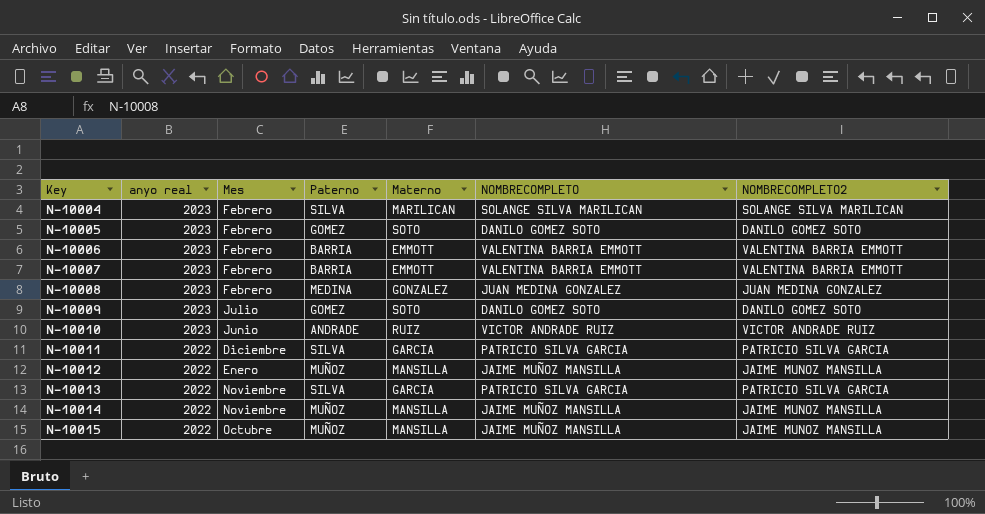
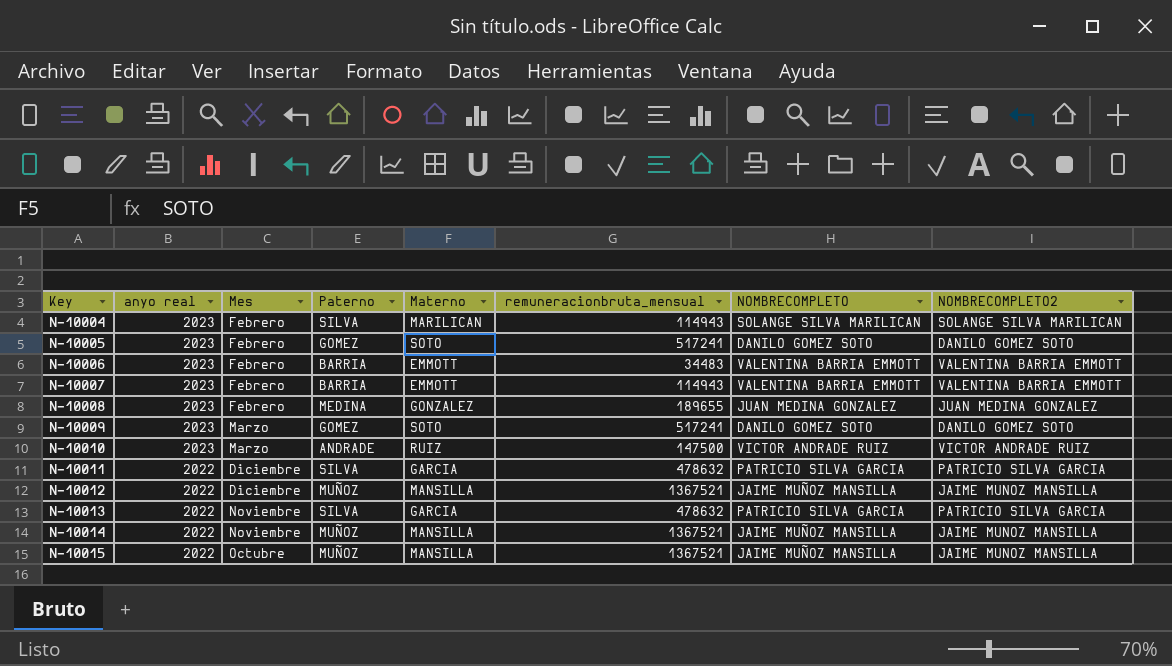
column remuneracionbruta_mensual | position: none -> 6
N-10009 | Mes: Julio -> Marzo
N-10010 | Mes: Junio -> Marzo
N-10012 | Mes: Enero -> Diciembre

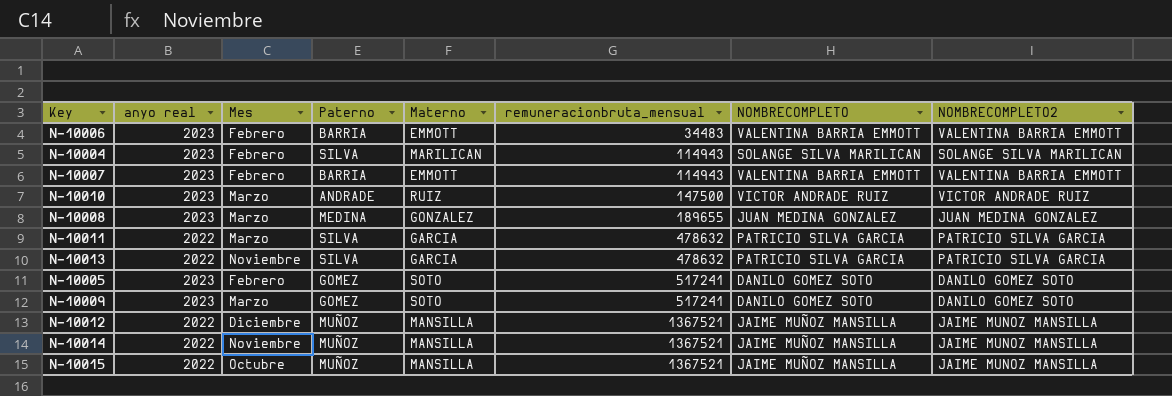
row order: Key ascending -> remuneracionbruta_mensual ascending
N-10008 | Mes: Febrero -> Marzo
N-10011 | Mes: Diciembre -> Marzo

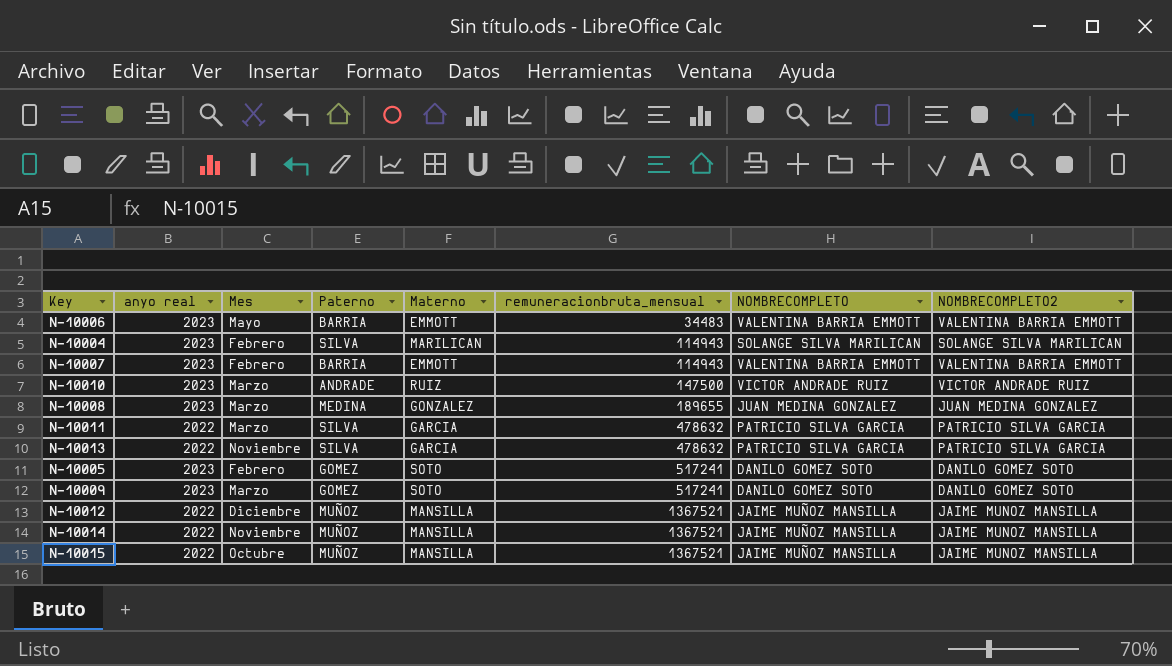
N-10006 | Mes: Febrero -> Mayo

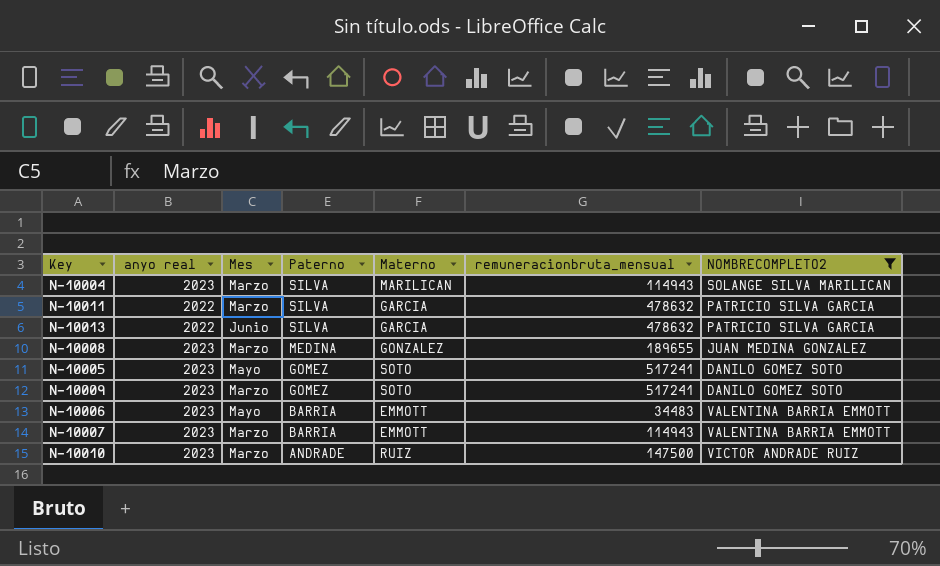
filter: none -> NOMBRECOMPLETO2 != JAIME MUNOZ MANSILLA
row order: remuneracionbruta_mensual ascending -> Paterno descending
column NOMBRECOMPLETO | position: 7 -> none
N-10004 | Mes: Febrero -> Marzo
N-10013 | Mes: Noviembre -> Junio
N-10005 | Mes: Febrero -> Mayo
N-10007 | Mes: Febrero -> Marzo

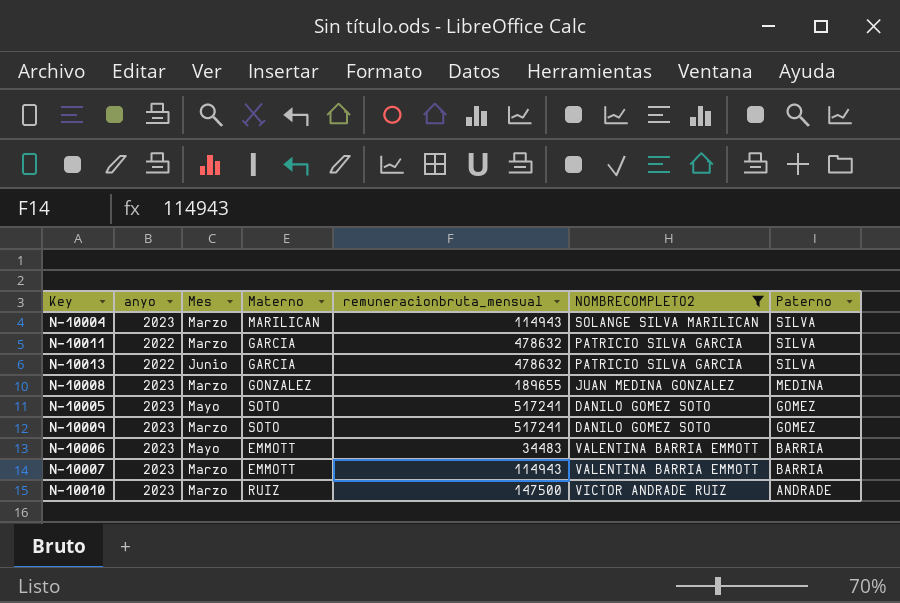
column name: anyo real -> anyo
column Paterno | position: 4 -> 7

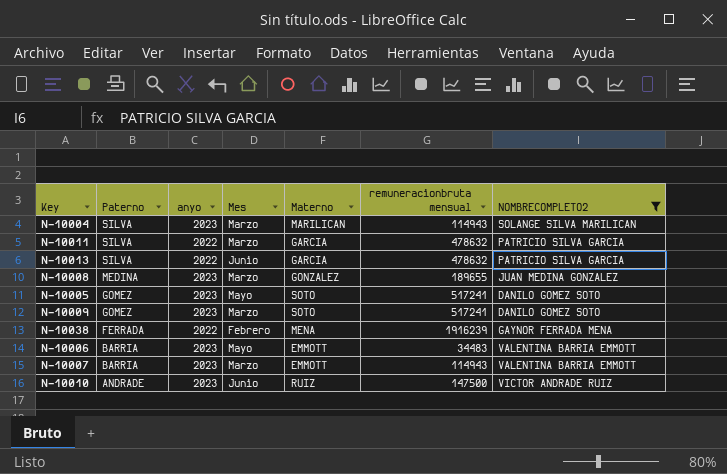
column Paterno | position: 7 -> 2
column name: remuneracionbruta_mensual -> remuneracionbruta mensual
row N-10038: none -> FERRADA | 2022 | Febrero | MENA | 1916239 | GAYNOR FERRADA MENA
N-10010 | Mes: Marzo -> Junio

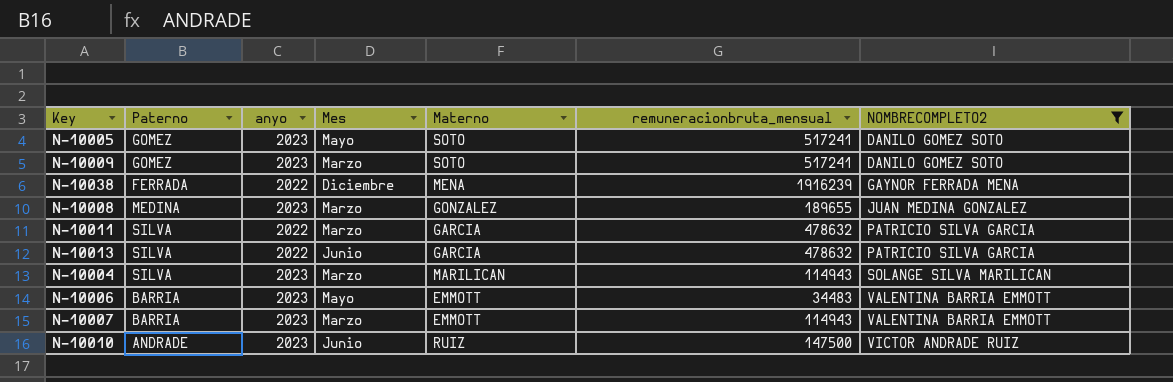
row order: Paterno descending -> NOMBRECOMPLETO2 ascending
column name: remuneracionbruta mensual -> remuneracionbruta_mensual
N-10038 | Mes: Febrero -> Diciembre

